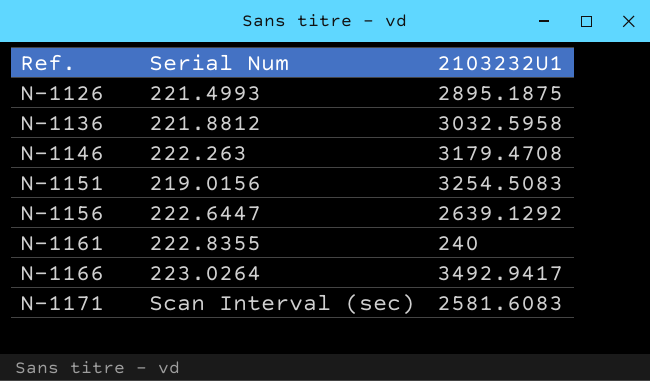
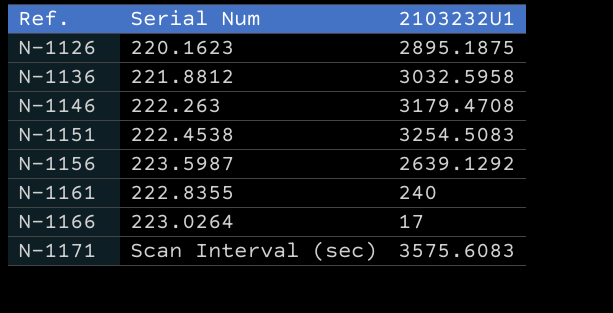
N-1126 | Serial Num: 221.4993 -> 220.1623
N-1151 | Serial Num: 219.0156 -> 222.4538
N-1156 | Serial Num: 222.6447 -> 223.5987
N-1166 | 2103232U1: 3492.9417 -> 17
N-1171 | 2103232U1: 2581.6083 -> 3575.6083

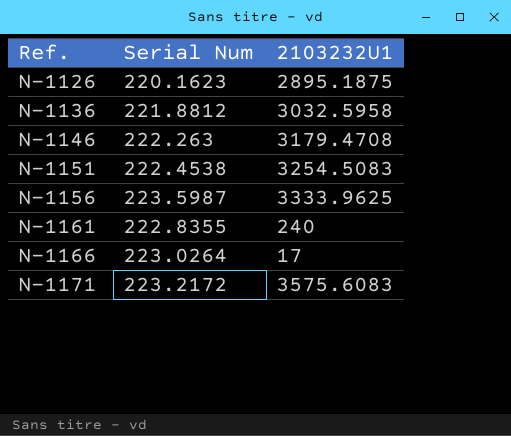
N-1156 | 2103232U1: 2639.1292 -> 3333.9625
N-1171 | Serial Num: Scan Interval (sec) -> 223.2172

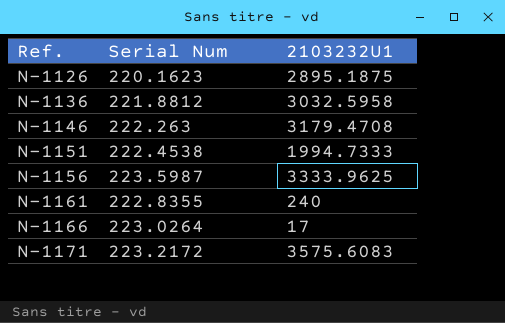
N-1151 | 2103232U1: 3254.5083 -> 1994.7333

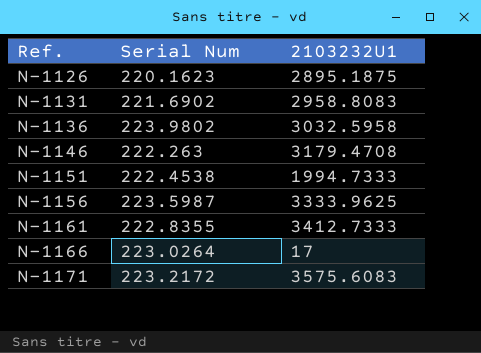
row N-1131: none -> 221.6902 | 2958.8083
N-1136 | Serial Num: 221.8812 -> 223.9802
N-1161 | 2103232U1: 240 -> 3412.7333

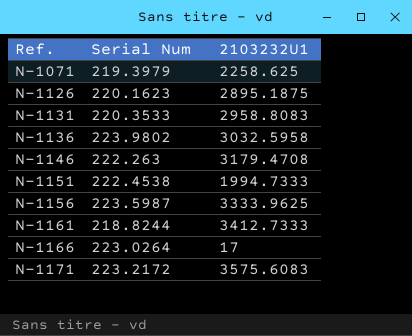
row N-1071: none -> 219.3979 | 2258.625
N-1131 | Serial Num: 221.6902 -> 220.3533
N-1161 | Serial Num: 222.8355 -> 218.8244

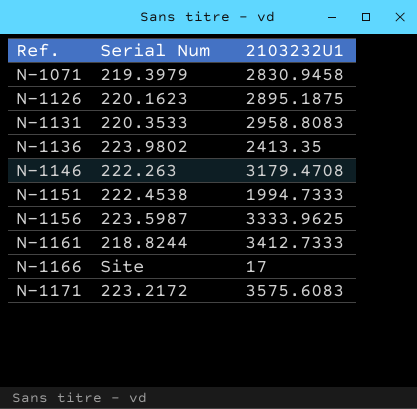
N-1071 | 2103232U1: 2258.625 -> 2830.9458
N-1136 | 2103232U1: 3032.5958 -> 2413.35
N-1166 | Serial Num: 223.0264 -> Site

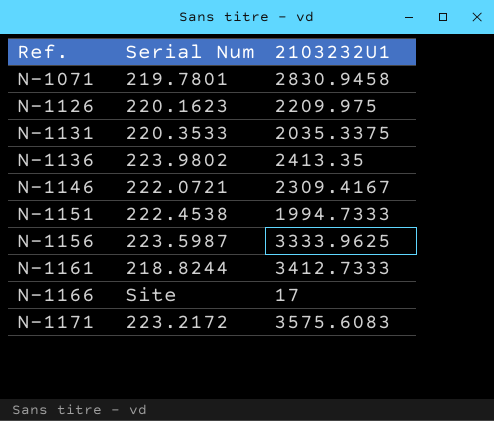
N-1071 | Serial Num: 219.3979 -> 219.7801
N-1126 | 2103232U1: 2895.1875 -> 2209.975
N-1131 | 2103232U1: 2958.8083 -> 2035.3375
N-1146 | Serial Num: 222.263 -> 222.0721
N-1146 | 2103232U1: 3179.4708 -> 2309.4167

